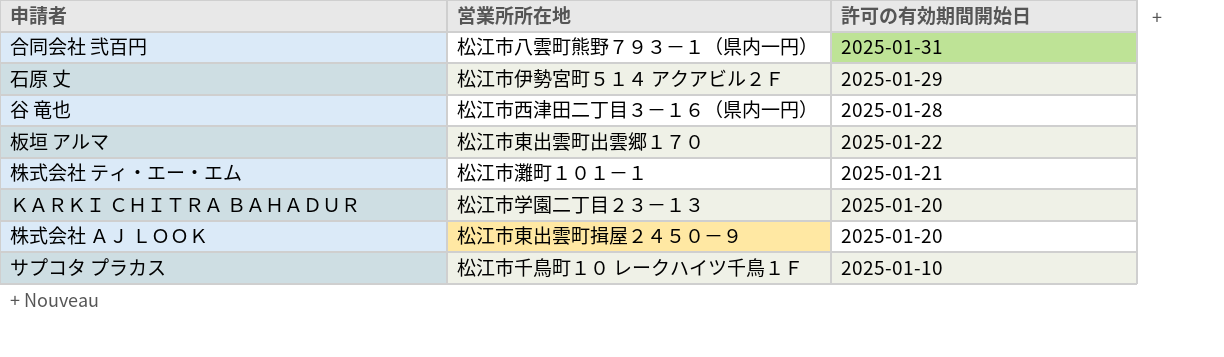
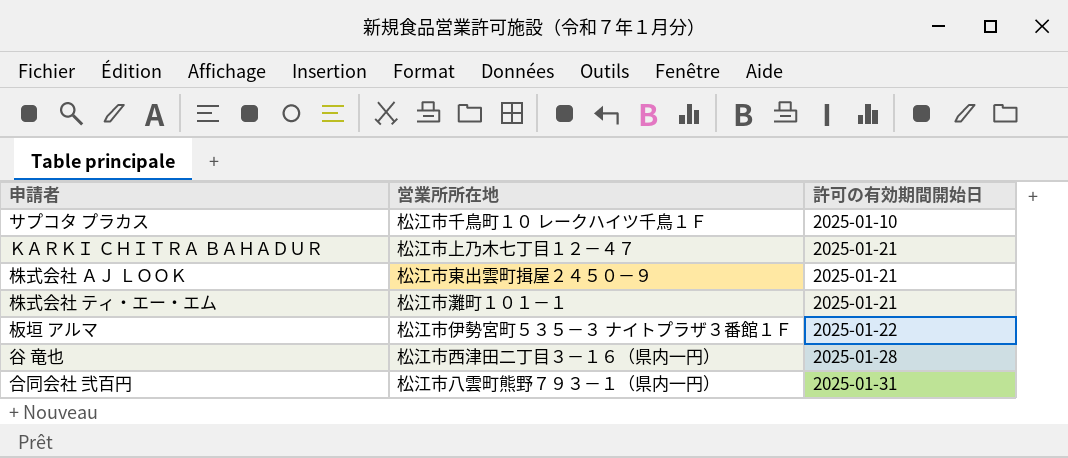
row order: 許可の有効期間開始日 descending -> 許可の有効期間開始日 ascending
row 石原 丈: 松江市伊勢宮町５１４ アクアビル２Ｆ | 2025-01-29 -> none
ＫＡＲＫＩ ＣＨＩＴＲＡ ＢＡＨＡＤＵＲ | 営業所所在地: 松江市学園二丁目２３－１３ -> 松江市上乃木七丁目１２－４７
ＫＡＲＫＩ ＣＨＩＴＲＡ ＢＡＨＡＤＵＲ | 許可の有効期間開始日: 2025-01-20 -> 2025-01-21
株式会社 ＡＪ ＬＯＯＫ | 許可の有効期間開始日: 2025-01-20 -> 2025-01-21
板垣 アルマ | 営業所所在地: 松江市東出雲町出雲郷１７０ -> 松江市伊勢宮町５３５－３ ナイトプラザ３番館１Ｆ

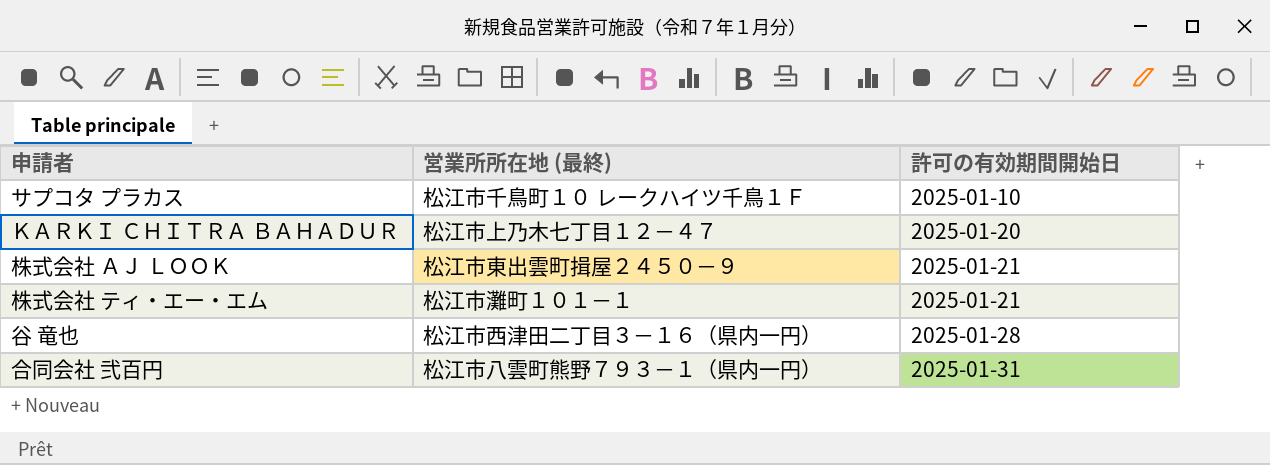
column name: 営業所所在地 -> 営業所所在地 (最終)
row 板垣 アルマ: 松江市伊勢宮町５３５－３ ナイトプラザ３番館１Ｆ | 2025-01-22 -> none
ＫＡＲＫＩ ＣＨＩＴＲＡ ＢＡＨＡＤＵＲ | 許可の有効期間開始日: 2025-01-21 -> 2025-01-20

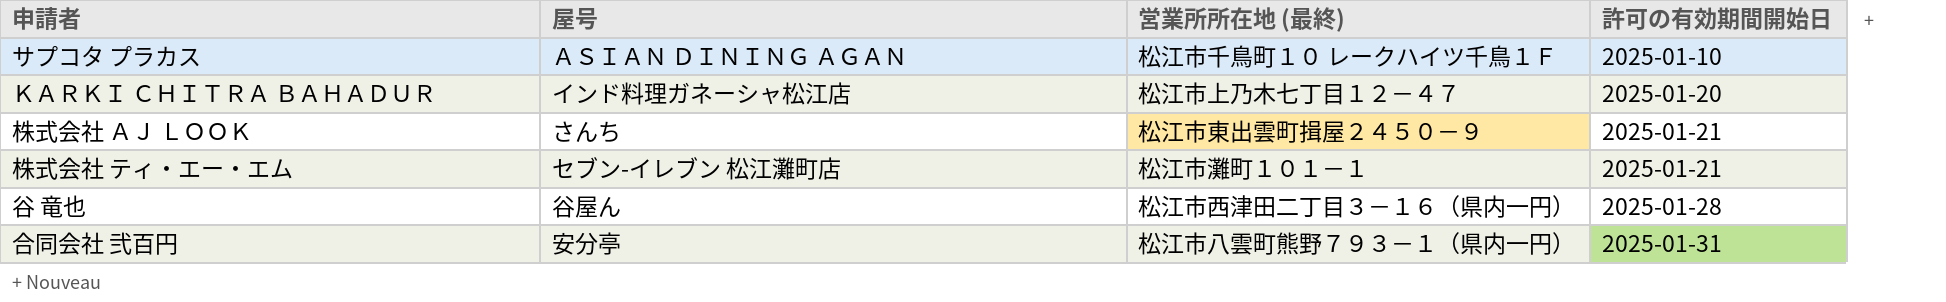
column 屋号 | position: none -> 2

